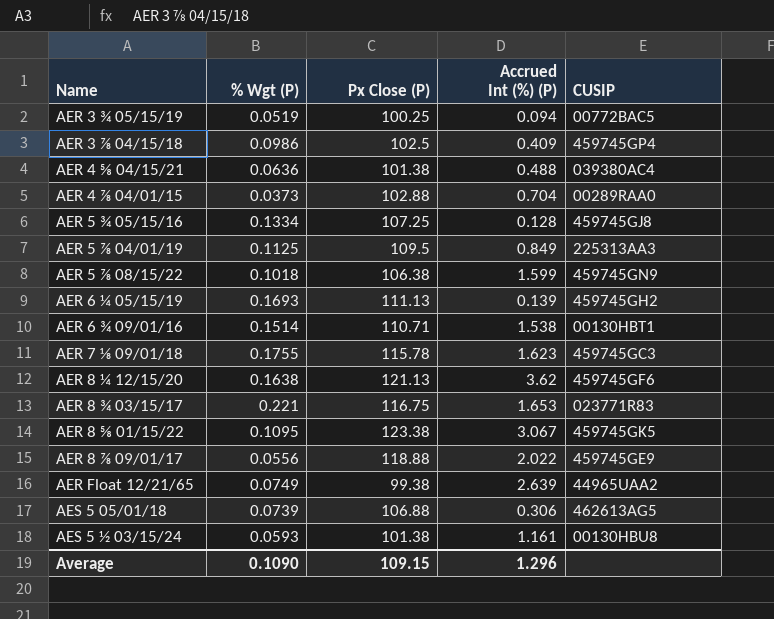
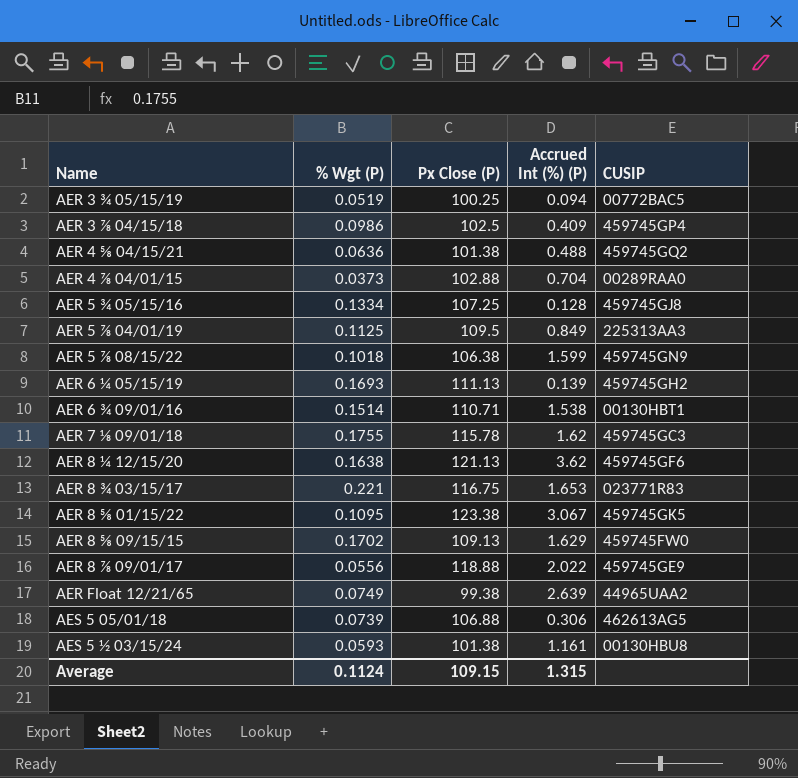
AER 4 ⅝ 04/15/21 | CUSIP: 039380AC4 -> 459745GQ2
AER 7 ⅛ 09/01/18 | Accrued Int (%) (P): 1.623 -> 1.62
row AER 8 ⅝ 09/15/15: none -> 0.1702 | 109.13 | 1.629 | 459745FW0
Average | % Wgt (P): 0.1090 -> 0.1124
Average | Accrued Int (%) (P): 1.296 -> 1.315

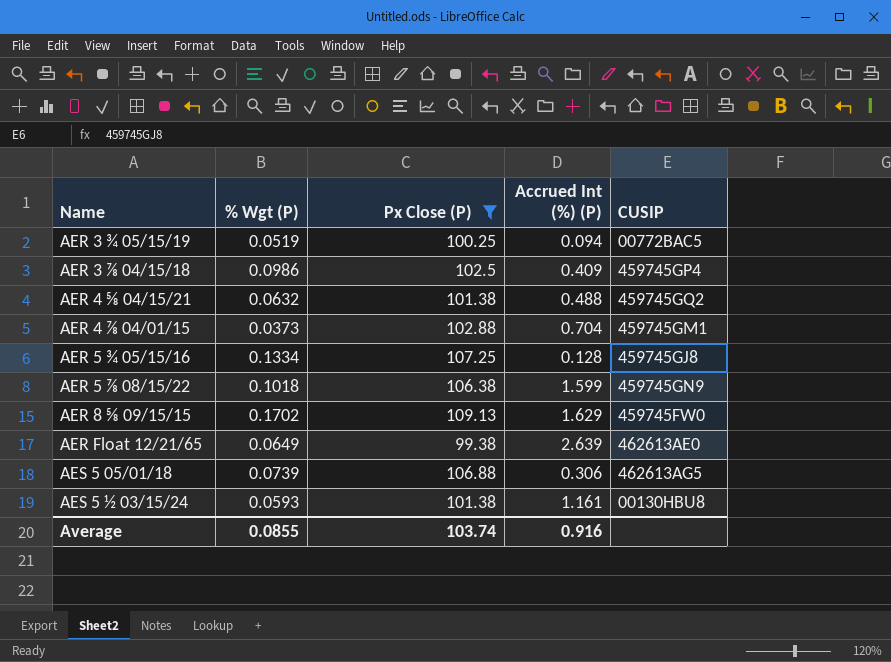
filter: none -> Px Close (P) <= 109.13
AER 4 ⅝ 04/15/21 | % Wgt (P): 0.0636 -> 0.0632
AER 4 ⅞ 04/01/15 | CUSIP: 00289RAA0 -> 459745GM1
AER Float 12/21/65 | % Wgt (P): 0.0749 -> 0.0649
AER Float 12/21/65 | CUSIP: 44965UAA2 -> 462613AE0
Average | % Wgt (P): 0.1124 -> 0.0855
Average | Px Close (P): 109.15 -> 103.74
Average | Accrued Int (%) (P): 1.315 -> 0.916

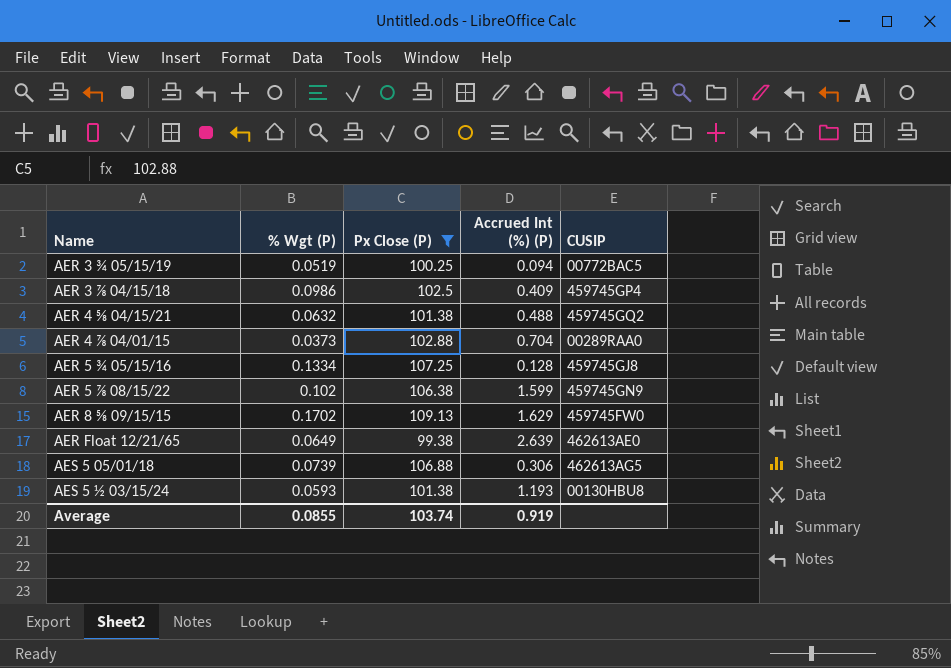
AER 4 ⅞ 04/01/15 | CUSIP: 459745GM1 -> 00289RAA0
AER 5 ⅞ 08/15/22 | % Wgt (P): 0.1018 -> 0.102
AES 5 ½ 03/15/24 | Accrued Int (%) (P): 1.161 -> 1.193
Average | Accrued Int (%) (P): 0.916 -> 0.919

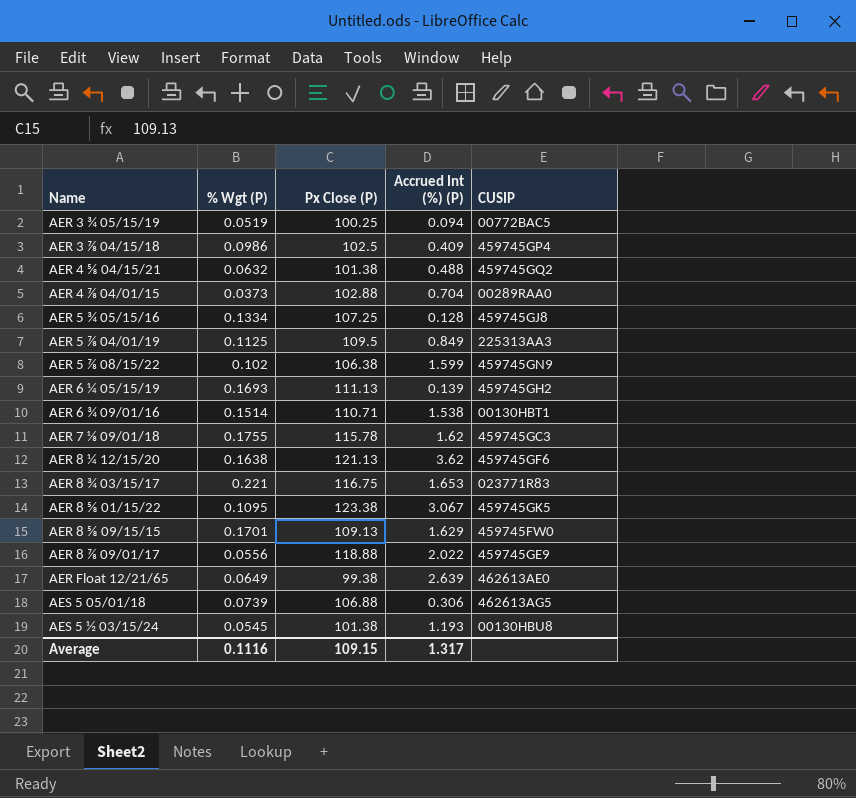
filter: Px Close (P) <= 109.13 -> none
AER 8 ⅝ 09/15/15 | % Wgt (P): 0.1702 -> 0.1701
AES 5 ½ 03/15/24 | % Wgt (P): 0.0593 -> 0.0545
Average | % Wgt (P): 0.0855 -> 0.1116
Average | Px Close (P): 103.74 -> 109.15
Average | Accrued Int (%) (P): 0.919 -> 1.317

